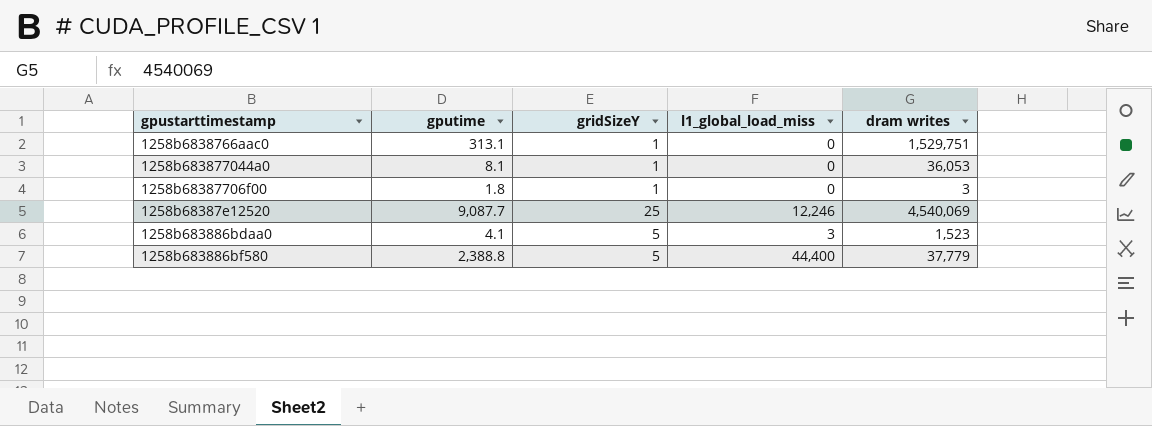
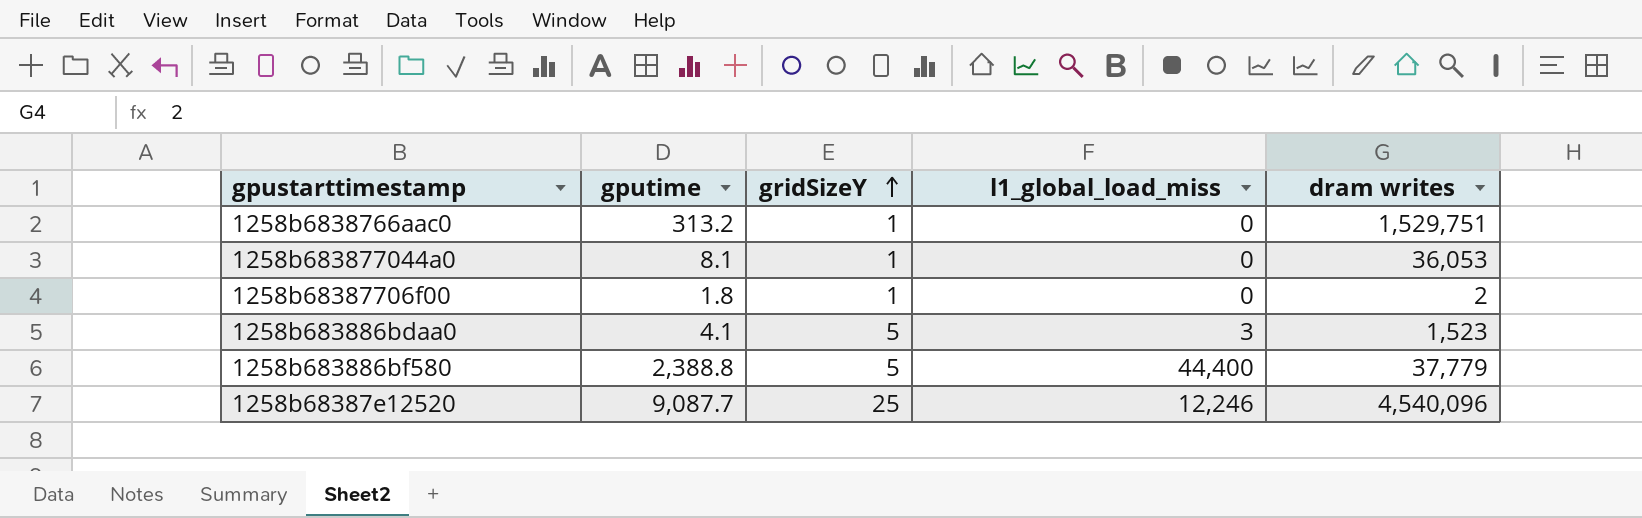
row order: none -> gridSizeY ascending
1258b6838766aac0 | gputime: 313.1 -> 313.2
1258b68387706f00 | dram writes: 3 -> 2
1258b68387e12520 | dram writes: 4,540,069 -> 4,540,096

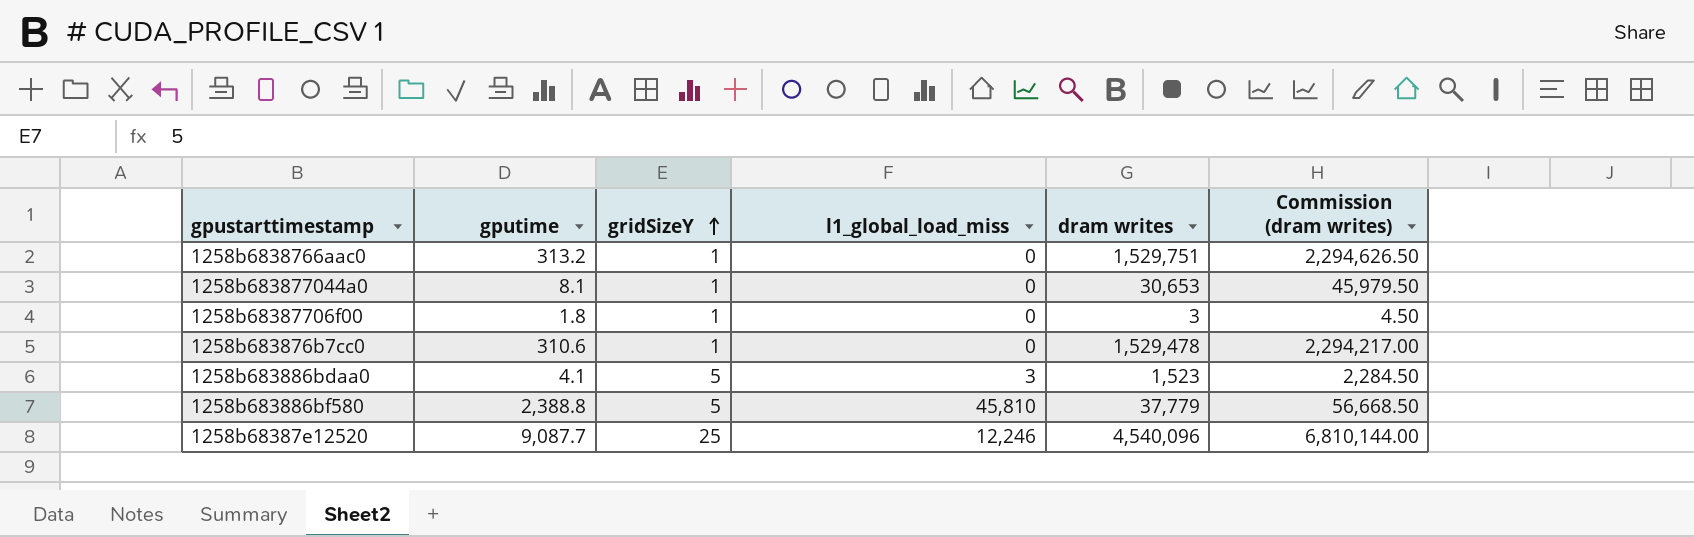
column Commission (dram writes) | formula: none -> [dram writes] * 1.5
1258b683877044a0 | dram writes: 36,053 -> 30,653
1258b68387706f00 | dram writes: 2 -> 3
row 1258b683876b7cc0: none -> 310.6 | 1 | 0 | 1,529,478 | 2,294,217.00
1258b683886bf580 | l1_global_load_miss: 44,400 -> 45,810

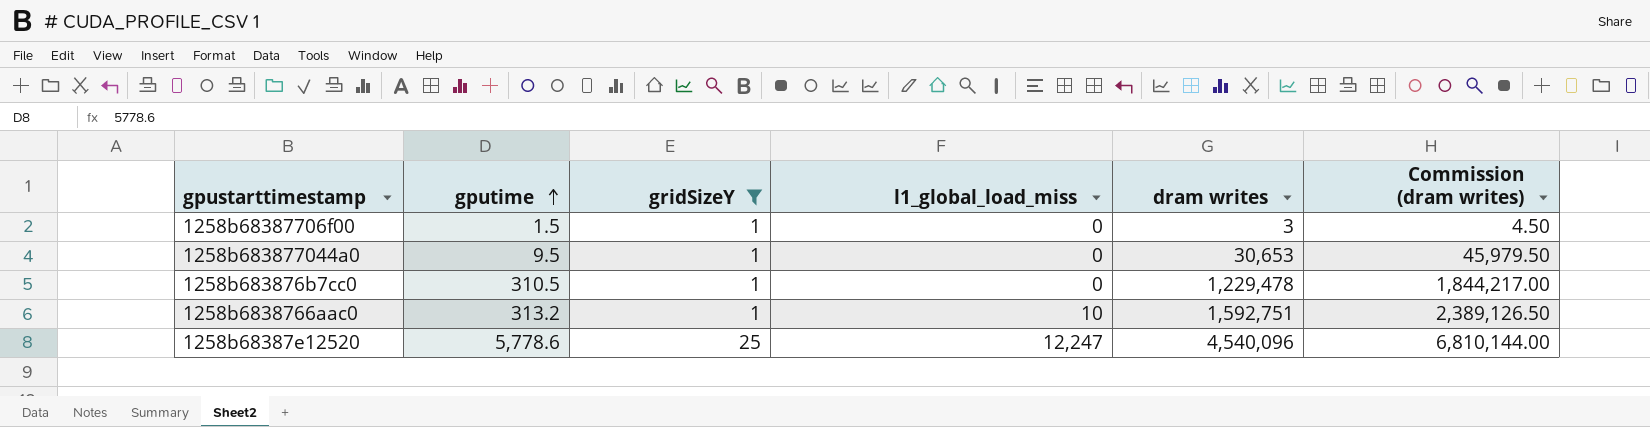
filter: none -> gridSizeY != 5
row order: gridSizeY ascending -> gputime ascending
1258b68387706f00 | gputime: 1.8 -> 1.5
1258b683877044a0 | gputime: 8.1 -> 9.5
1258b683876b7cc0 | gputime: 310.6 -> 310.5
1258b683876b7cc0 | dram writes: 1,529,478 -> 1,229,478
1258b683876b7cc0 | Commission (dram writes): 2,294,217.00 -> 1,844,217.00
1258b6838766aac0 | l1_global_load_miss: 0 -> 10
1258b6838766aac0 | dram writes: 1,529,751 -> 1,592,751
1258b6838766aac0 | Commission (dram writes): 2,294,626.50 -> 2,389,126.50
1258b68387e12520 | gputime: 9,087.7 -> 5,778.6
1258b68387e12520 | l1_global_load_miss: 12,246 -> 12,247

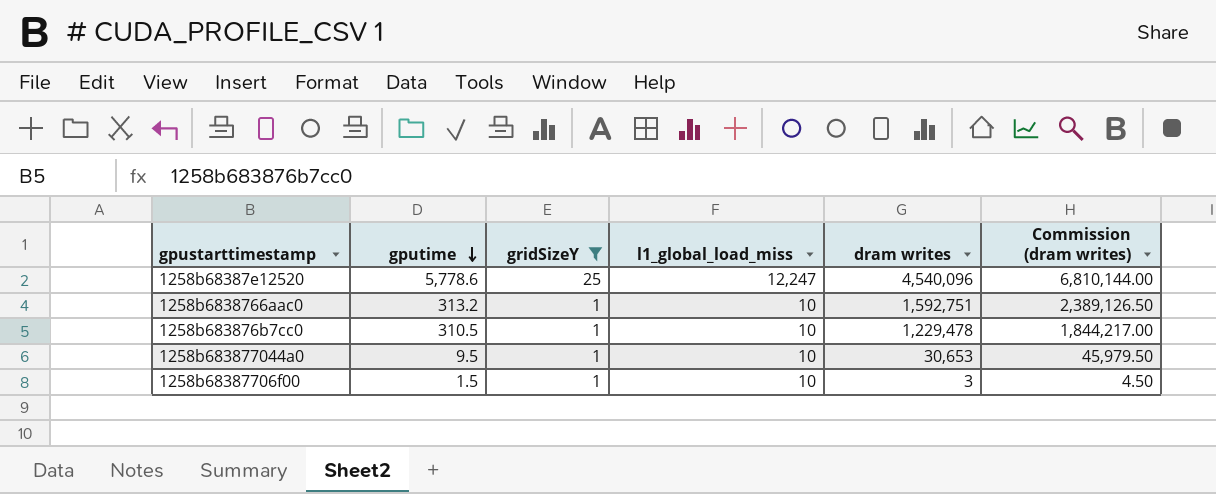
row order: gputime ascending -> gputime descending
1258b683876b7cc0 | l1_global_load_miss: 0 -> 10
1258b683877044a0 | l1_global_load_miss: 0 -> 10
1258b68387706f00 | l1_global_load_miss: 0 -> 10

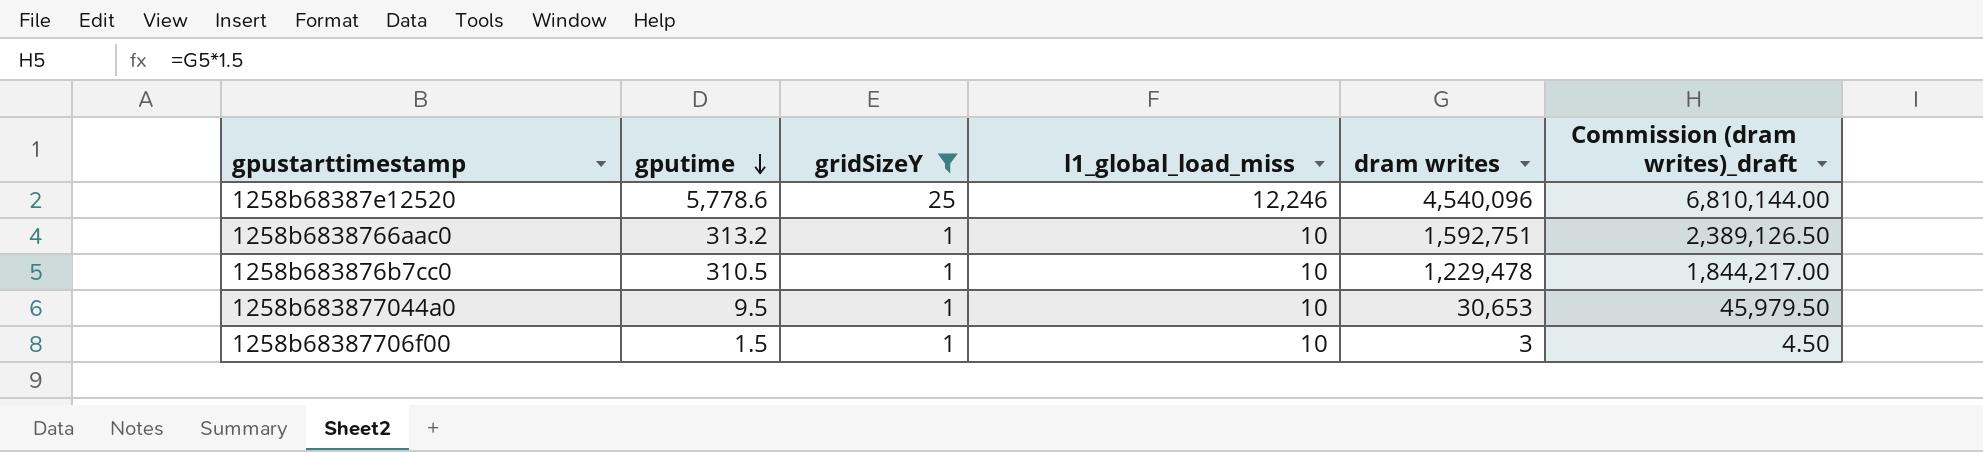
column name: Commission (dram writes) -> Commission (dram writes)_draft
1258b68387e12520 | l1_global_load_miss: 12,247 -> 12,246

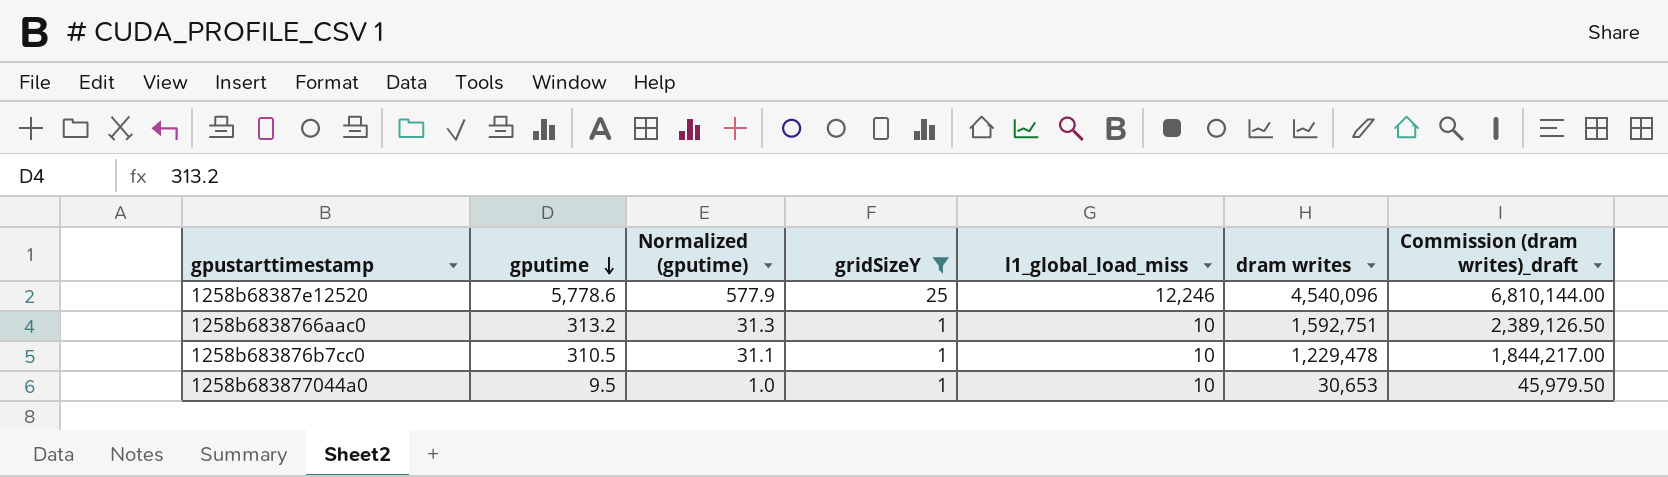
column Normalized (gputime) | formula: none -> [gputime] * 0.1
row 1258b68387706f00: 1.5 | 1 | 10 | 3 | 4.50 -> none

